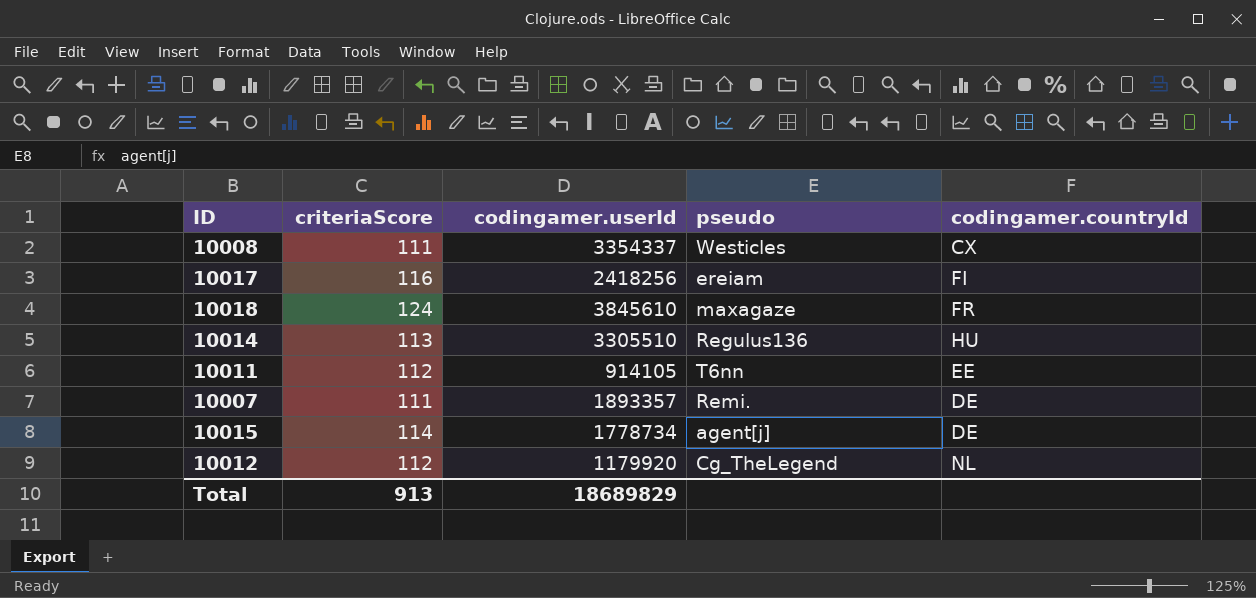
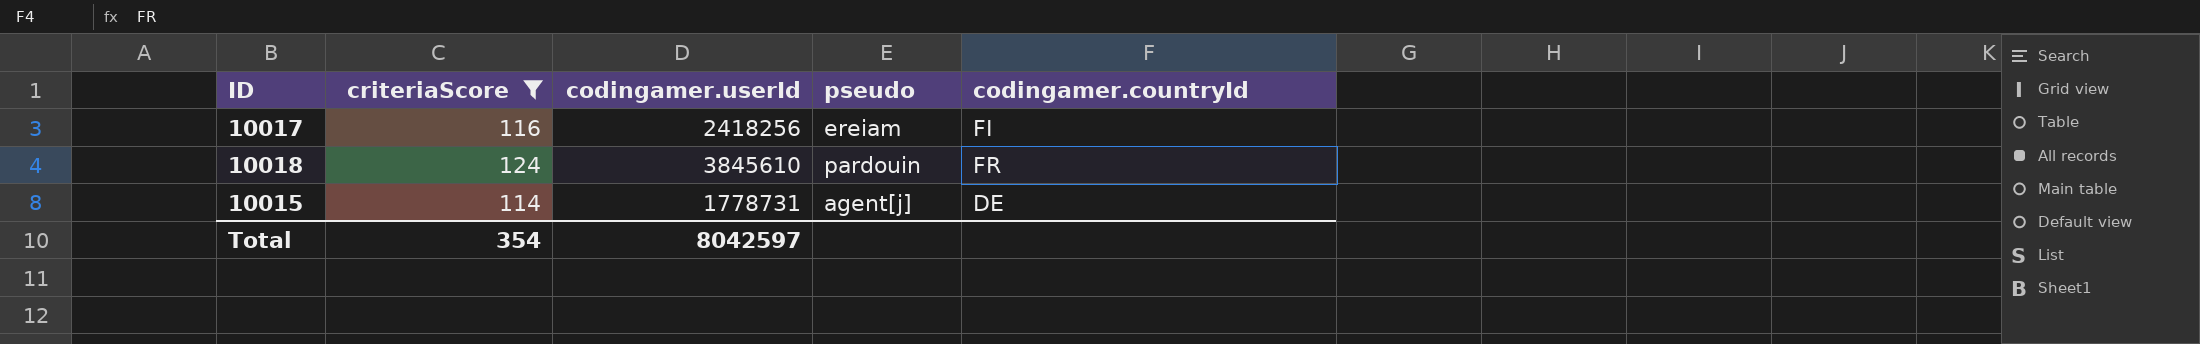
filter: none -> criteriaScore >= 114
10018 | pseudo: maxagaze -> pardouin
10015 | codingamer.userId: 1778734 -> 1778731
Total | criteriaScore: 913 -> 354
Total | codingamer.userId: 18689829 -> 8042597

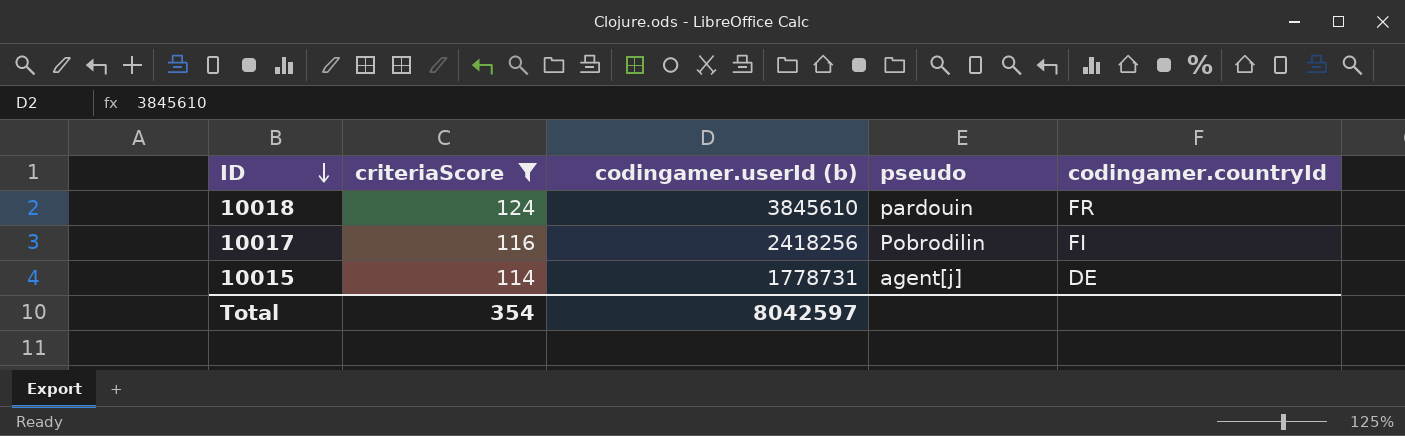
row order: none -> ID descending
column name: codingamer.userId -> codingamer.userId (b)
10017 | pseudo: ereiam -> Pobrodilin

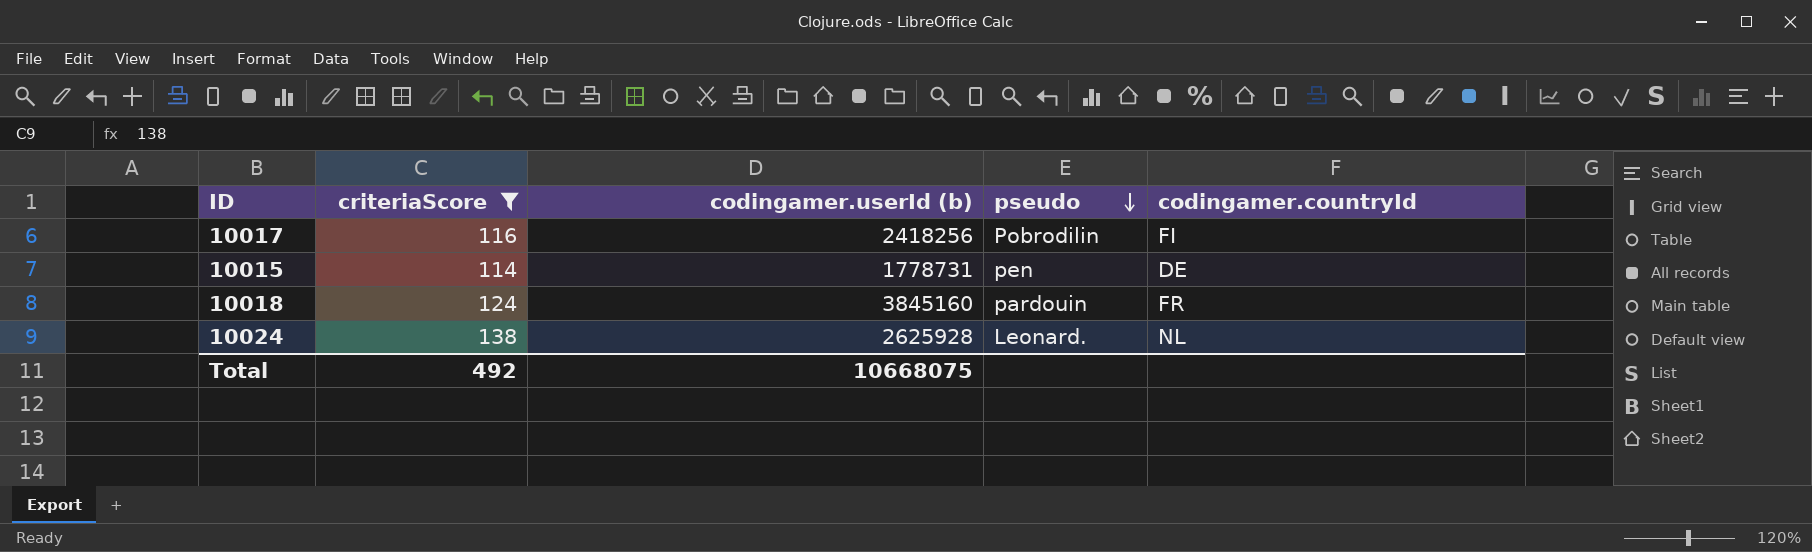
row order: ID descending -> pseudo descending
10015 | pseudo: agent[j] -> pen
10018 | codingamer.userId (b): 3845610 -> 3845160
row 10024: none -> 138 | 2625928 | Leonard. | NL
Total | criteriaScore: 354 -> 492
Total | codingamer.userId (b): 8042597 -> 10668075

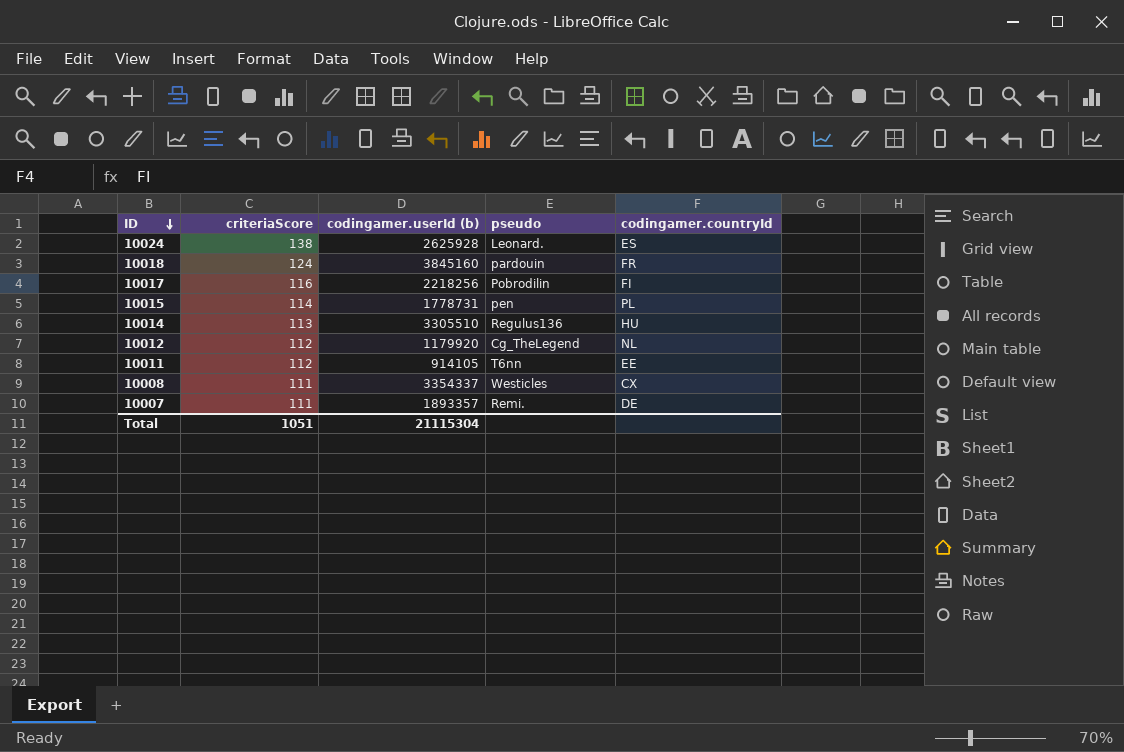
filter: criteriaScore >= 114 -> none
row order: pseudo descending -> ID descending
10024 | codingamer.countryId: NL -> ES
10017 | codingamer.userId (b): 2418256 -> 2218256
10015 | codingamer.countryId: DE -> PL
Total | criteriaScore: 492 -> 1051
Total | codingamer.userId (b): 10668075 -> 21115304

